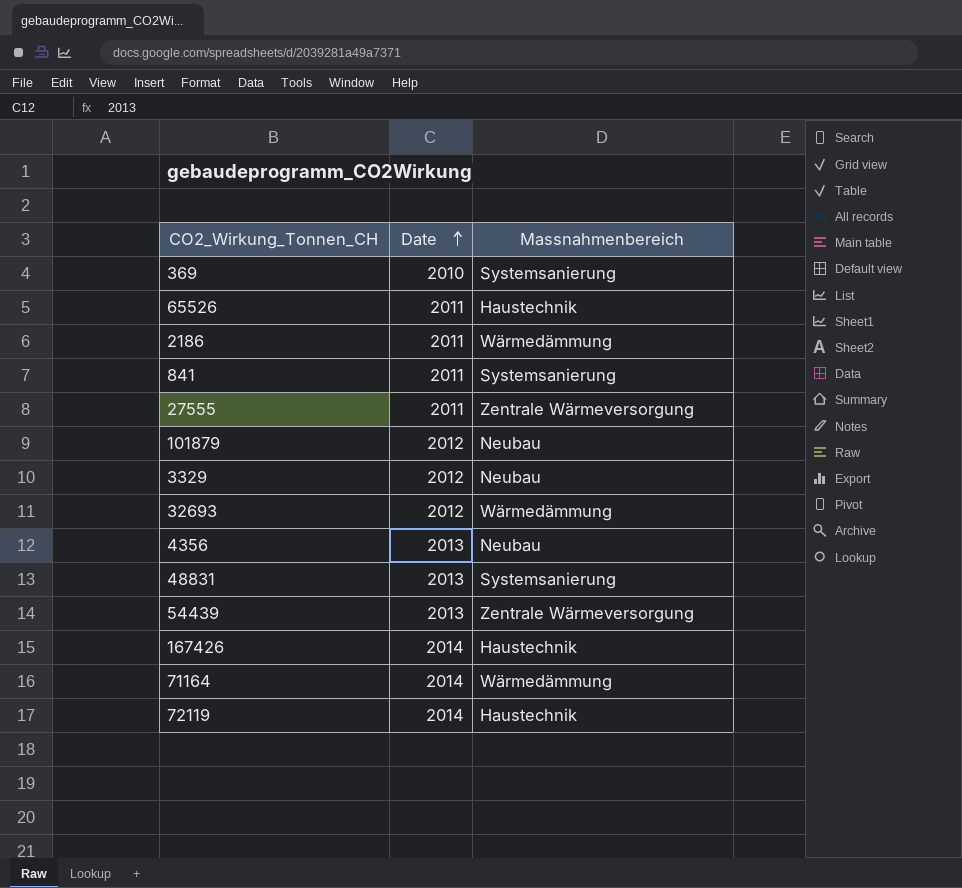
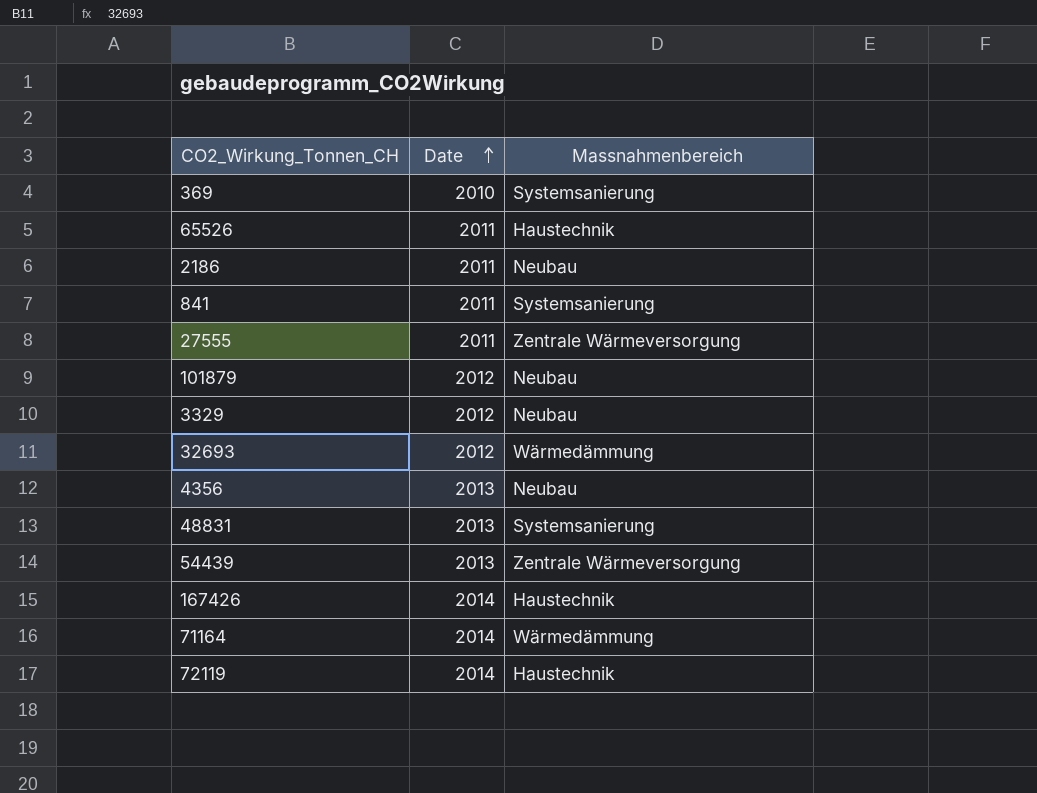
2186 | Massnahmenbereich: Wärmedämmung -> Neubau

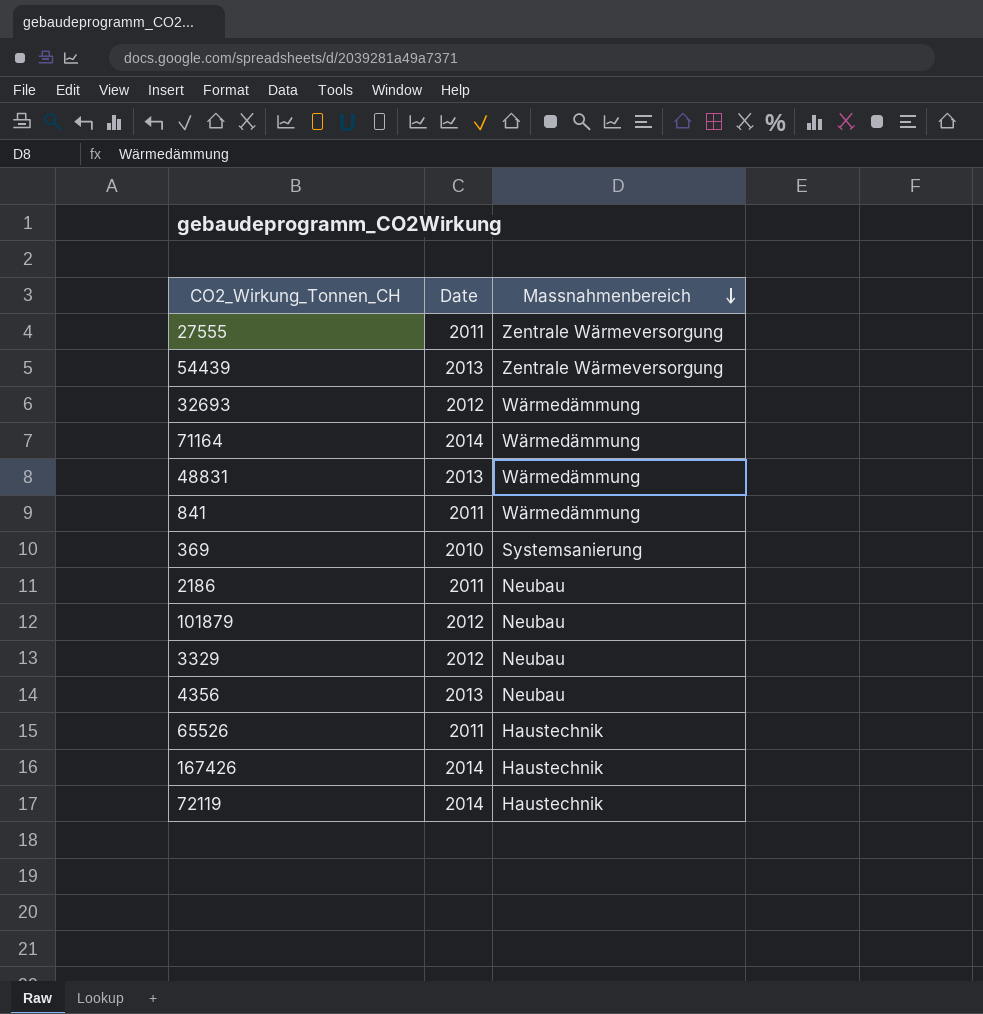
row order: Date ascending -> Massnahmenbereich descending
48831 | Massnahmenbereich: Systemsanierung -> Wärmedämmung
841 | Massnahmenbereich: Systemsanierung -> Wärmedämmung

